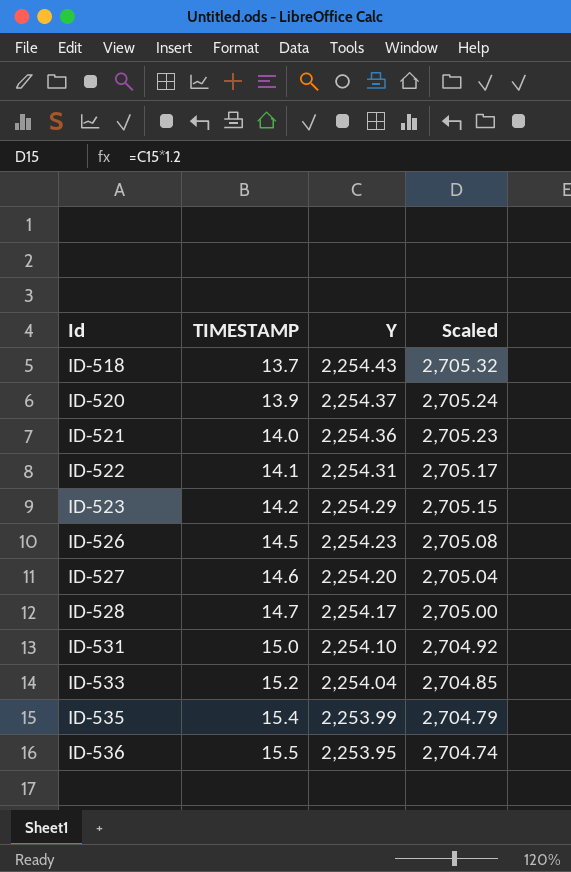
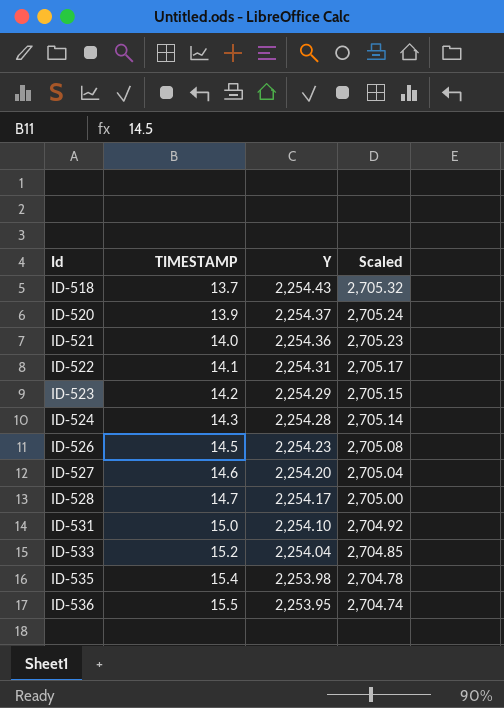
row ID-524: none -> 14.3 | 2,254.28 | 2,705.14
ID-535 | Y: 2,253.99 -> 2,253.98
ID-535 | Scaled: 2,704.79 -> 2,704.78

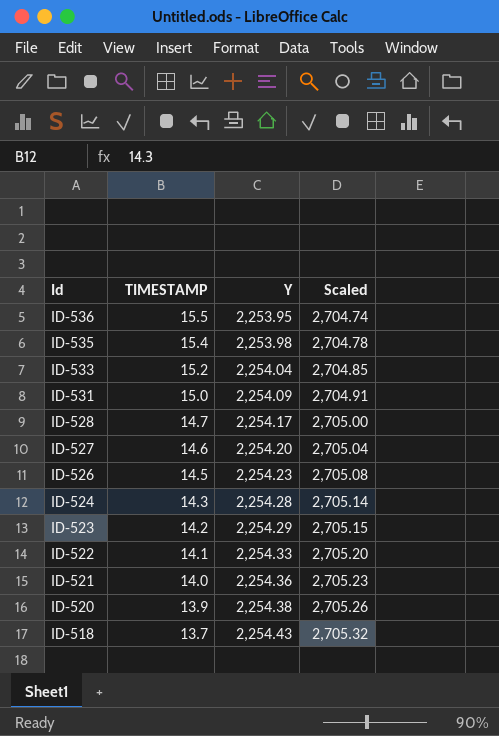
row order: Id ascending -> Id descending
ID-531 | Y: 2,254.10 -> 2,254.09
ID-531 | Scaled: 2,704.92 -> 2,704.91
ID-522 | Y: 2,254.31 -> 2,254.33
ID-522 | Scaled: 2,705.17 -> 2,705.20
ID-520 | Y: 2,254.37 -> 2,254.38
ID-520 | Scaled: 2,705.24 -> 2,705.26

